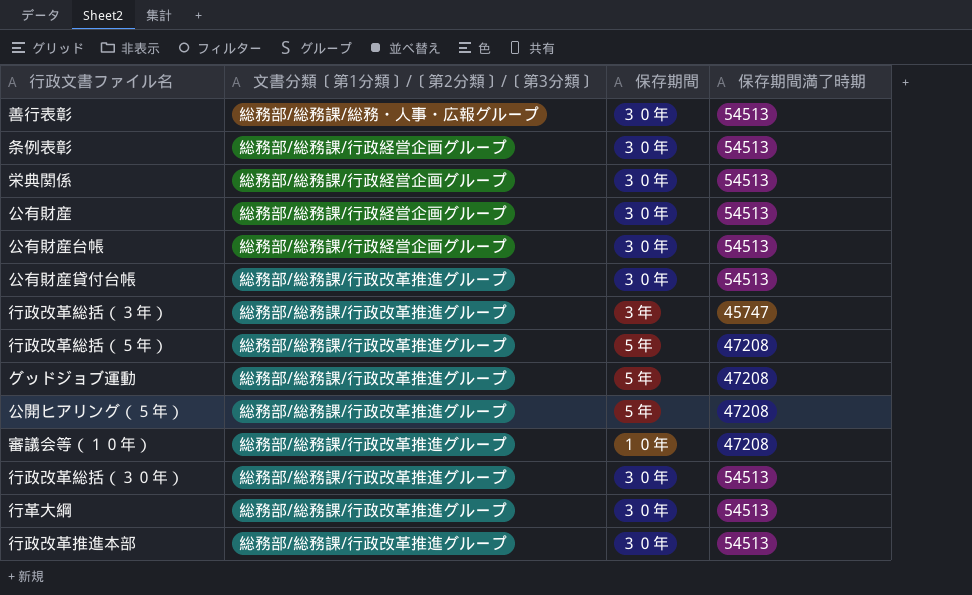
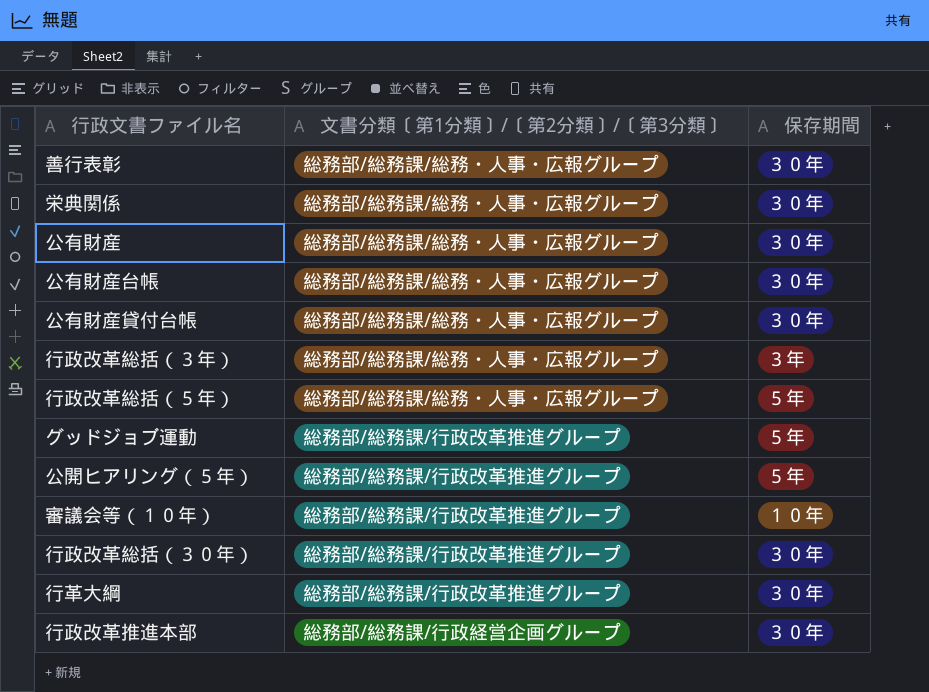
column 保存期間満了時期 | position: 4 -> none
row 条例表彰: 総務部/総務課/行政経営企画グループ | ３０年 | 54513 -> none
栄典関係 | 文書分類〔第1分類〕/〔第2分類〕/〔第3分類〕: 総務部/総務課/行政経営企画グループ -> 総務部/総務課/総務・人事・広報グループ
公有財産 | 文書分類〔第1分類〕/〔第2分類〕/〔第3分類〕: 総務部/総務課/行政経営企画グループ -> 総務部/総務課/総務・人事・広報グループ
公有財産台帳 | 文書分類〔第1分類〕/〔第2分類〕/〔第3分類〕: 総務部/総務課/行政経営企画グループ -> 総務部/総務課/総務・人事・広報グループ
公有財産貸付台帳 | 文書分類〔第1分類〕/〔第2分類〕/〔第3分類〕: 総務部/総務課/行政改革推進グループ -> 総務部/総務課/総務・人事・広報グループ
行政改革総括（３年） | 文書分類〔第1分類〕/〔第2分類〕/〔第3分類〕: 総務部/総務課/行政改革推進グループ -> 総務部/総務課/総務・人事・広報グループ
行政改革総括（５年） | 文書分類〔第1分類〕/〔第2分類〕/〔第3分類〕: 総務部/総務課/行政改革推進グループ -> 総務部/総務課/総務・人事・広報グループ
行政改革推進本部 | 文書分類〔第1分類〕/〔第2分類〕/〔第3分類〕: 総務部/総務課/行政改革推進グループ -> 総務部/総務課/行政経営企画グループ

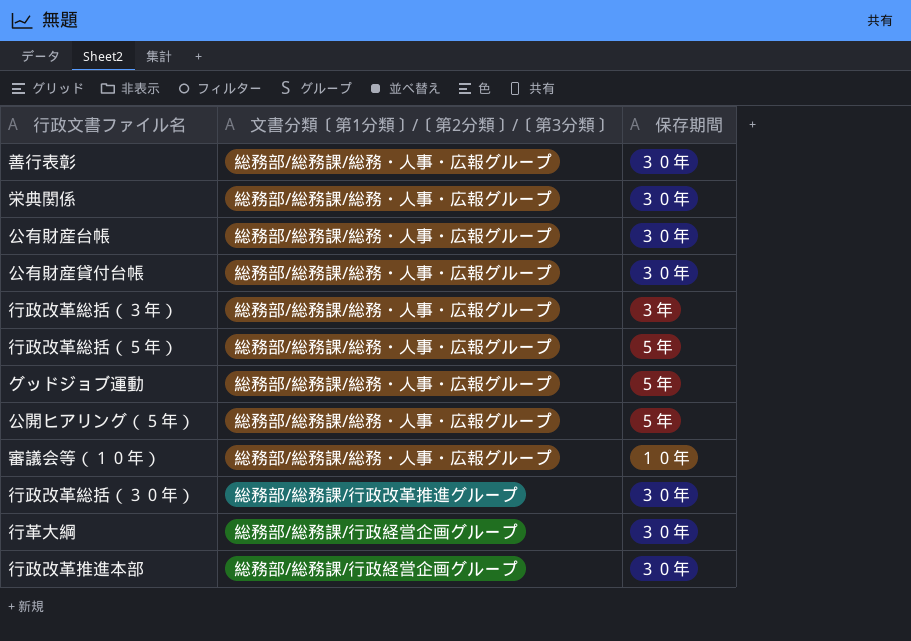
row 公有財産: 総務部/総務課/総務・人事・広報グループ | ３０年 -> none
グッドジョブ運動 | 文書分類〔第1分類〕/〔第2分類〕/〔第3分類〕: 総務部/総務課/行政改革推進グループ -> 総務部/総務課/総務・人事・広報グループ
公開ヒアリング（５年） | 文書分類〔第1分類〕/〔第2分類〕/〔第3分類〕: 総務部/総務課/行政改革推進グループ -> 総務部/総務課/総務・人事・広報グループ
審議会等（１０年） | 文書分類〔第1分類〕/〔第2分類〕/〔第3分類〕: 総務部/総務課/行政改革推進グループ -> 総務部/総務課/総務・人事・広報グループ
行革大綱 | 文書分類〔第1分類〕/〔第2分類〕/〔第3分類〕: 総務部/総務課/行政改革推進グループ -> 総務部/総務課/行政経営企画グループ

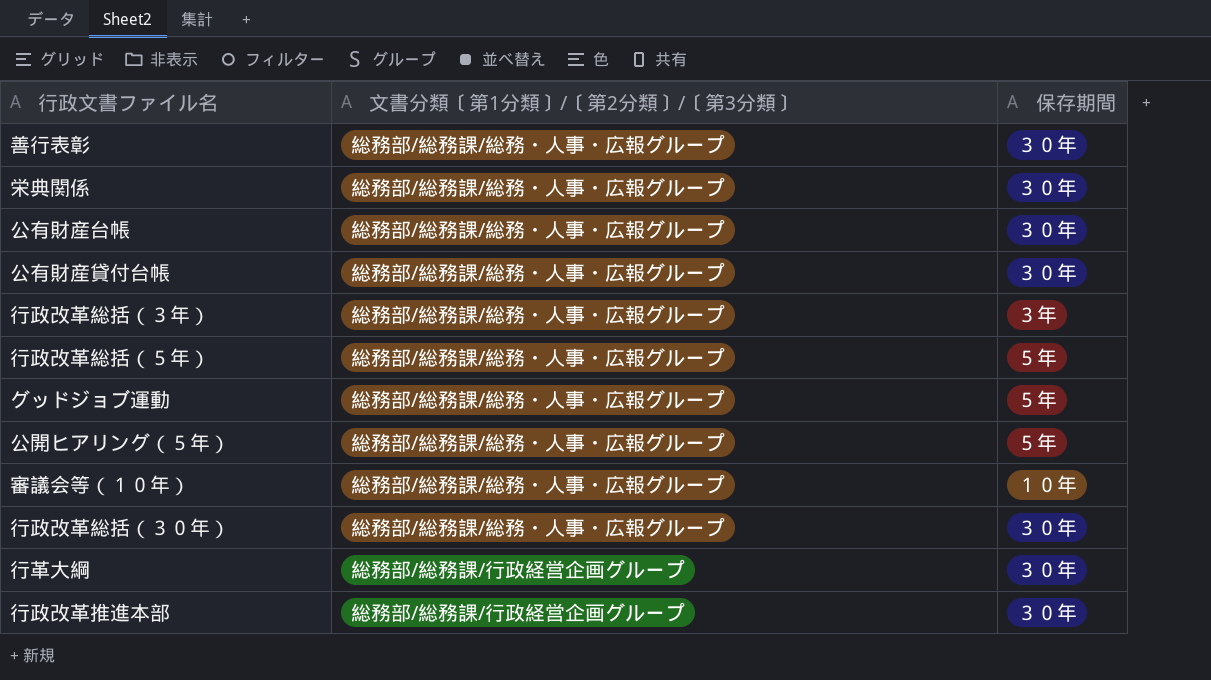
行政改革総括（３０年） | 文書分類〔第1分類〕/〔第2分類〕/〔第3分類〕: 総務部/総務課/行政改革推進グループ -> 総務部/総務課/総務・人事・広報グループ

